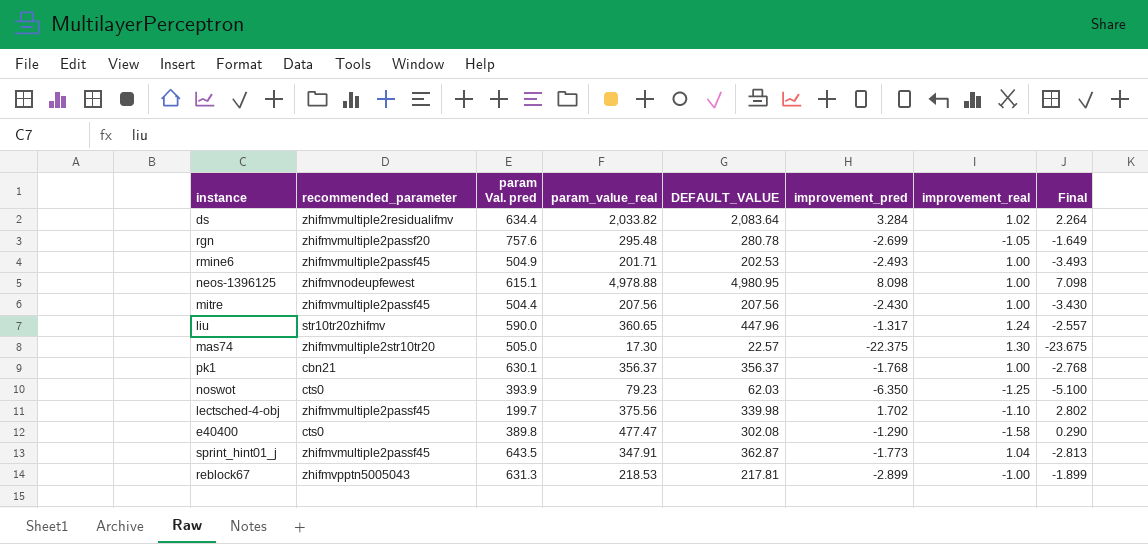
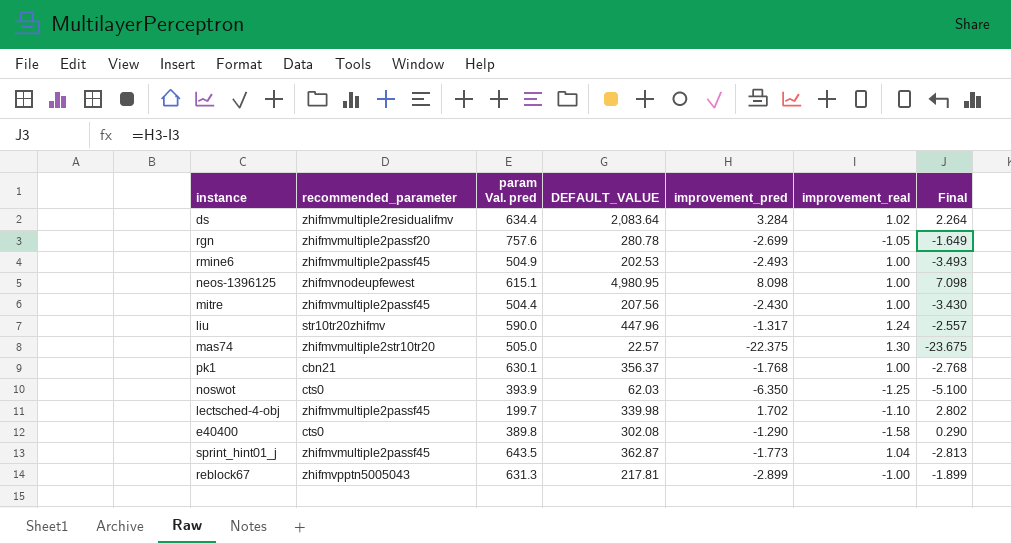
column param_value_real | position: 4 -> none

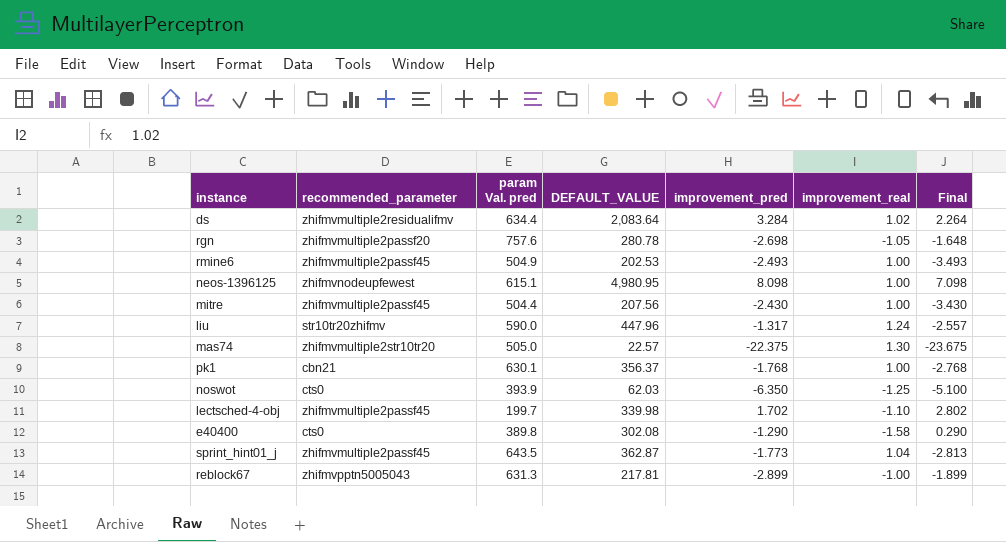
rgn | improvement_pred: -2.699 -> -2.698
rgn | Final: -1.649 -> -1.648

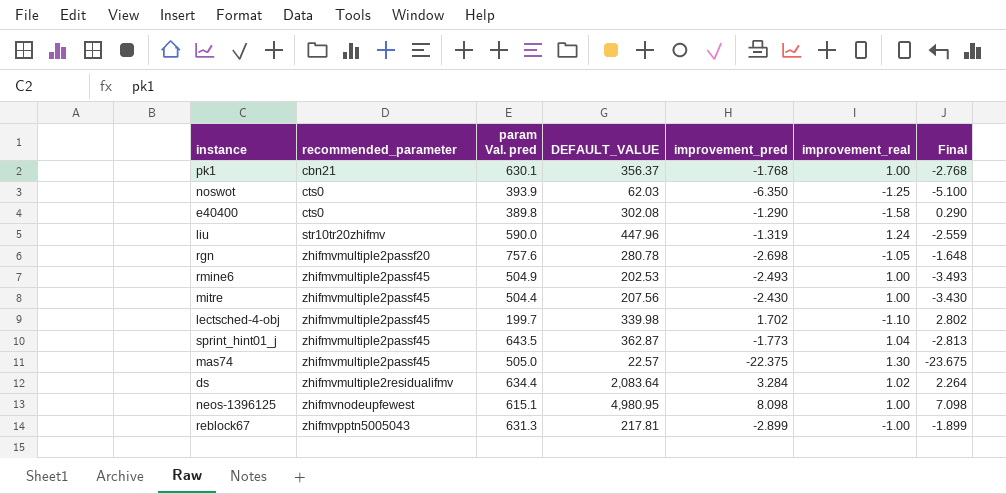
row order: none -> recommended_parameter ascending
liu | improvement_pred: -1.317 -> -1.319
liu | Final: -2.557 -> -2.559
mas74 | recommended_parameter: zhifmvmultiple2str10tr20 -> zhifmvmultiple2passf45

